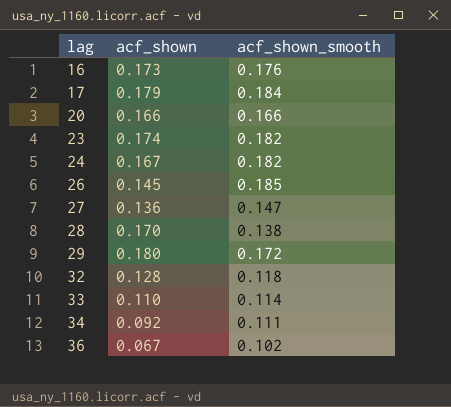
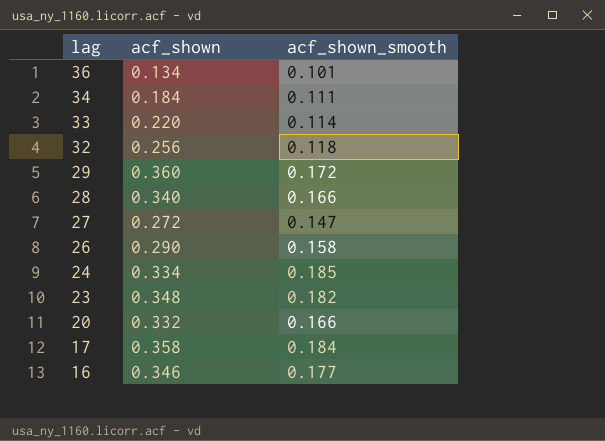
row order: lag ascending -> lag descending
36 | acf_shown: 0.067 -> 0.134
36 | acf_shown_smooth: 0.102 -> 0.101
34 | acf_shown: 0.092 -> 0.184
33 | acf_shown: 0.110 -> 0.220
32 | acf_shown: 0.128 -> 0.256
29 | acf_shown: 0.180 -> 0.360
28 | acf_shown: 0.170 -> 0.340
28 | acf_shown_smooth: 0.138 -> 0.166
27 | acf_shown: 0.136 -> 0.272
26 | acf_shown: 0.145 -> 0.290
26 | acf_shown_smooth: 0.185 -> 0.158
24 | acf_shown: 0.167 -> 0.334
24 | acf_shown_smooth: 0.182 -> 0.185
23 | acf_shown: 0.174 -> 0.348
20 | acf_shown: 0.166 -> 0.332
17 | acf_shown: 0.179 -> 0.358
16 | acf_shown: 0.173 -> 0.346
16 | acf_shown_smooth: 0.176 -> 0.177

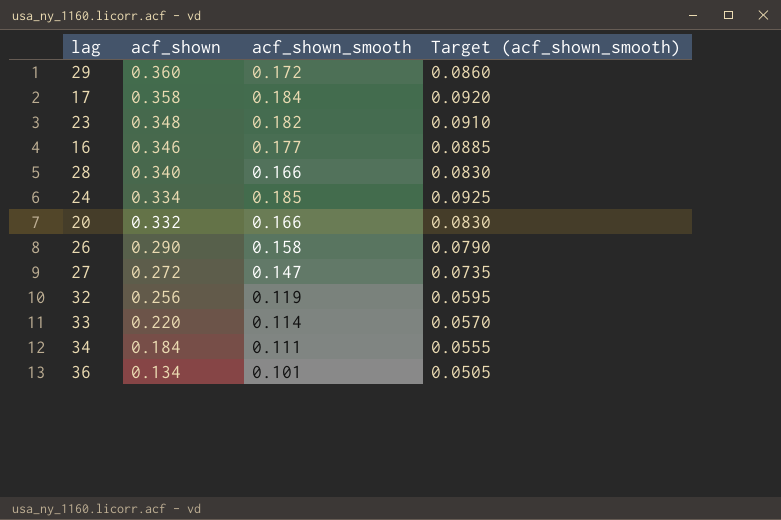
row order: lag descending -> acf_shown descending
column Target (acf_shown_smooth) | formula: none -> [acf_shown_smooth] * 0.5
32 | acf_shown_smooth: 0.118 -> 0.119

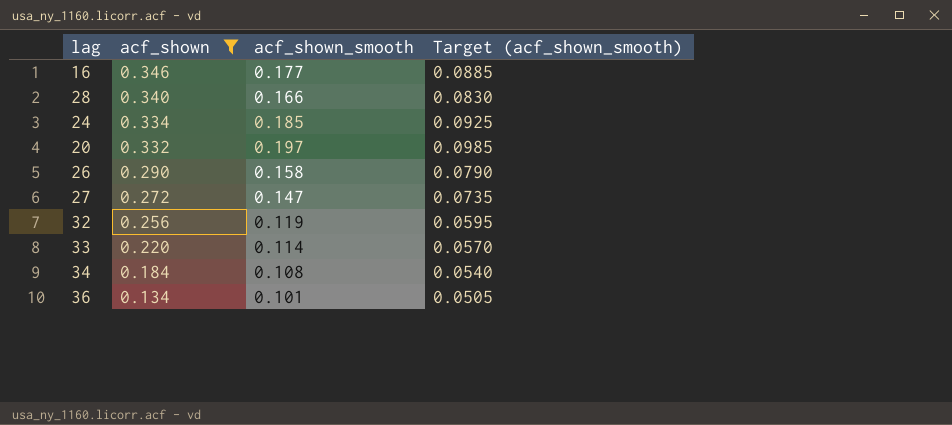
filter: none -> acf_shown <= 0.346
20 | acf_shown_smooth: 0.166 -> 0.197
20 | Target (acf_shown_smooth): 0.0830 -> 0.0985
34 | acf_shown_smooth: 0.111 -> 0.108
34 | Target (acf_shown_smooth): 0.0555 -> 0.0540

